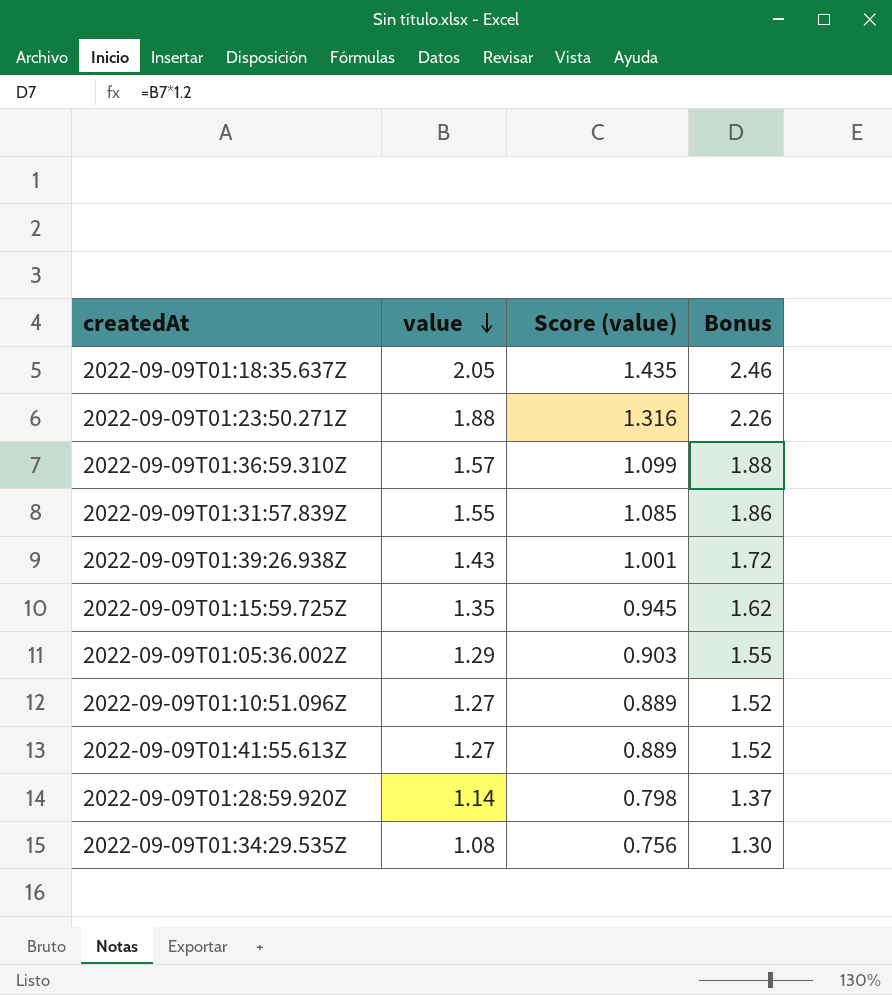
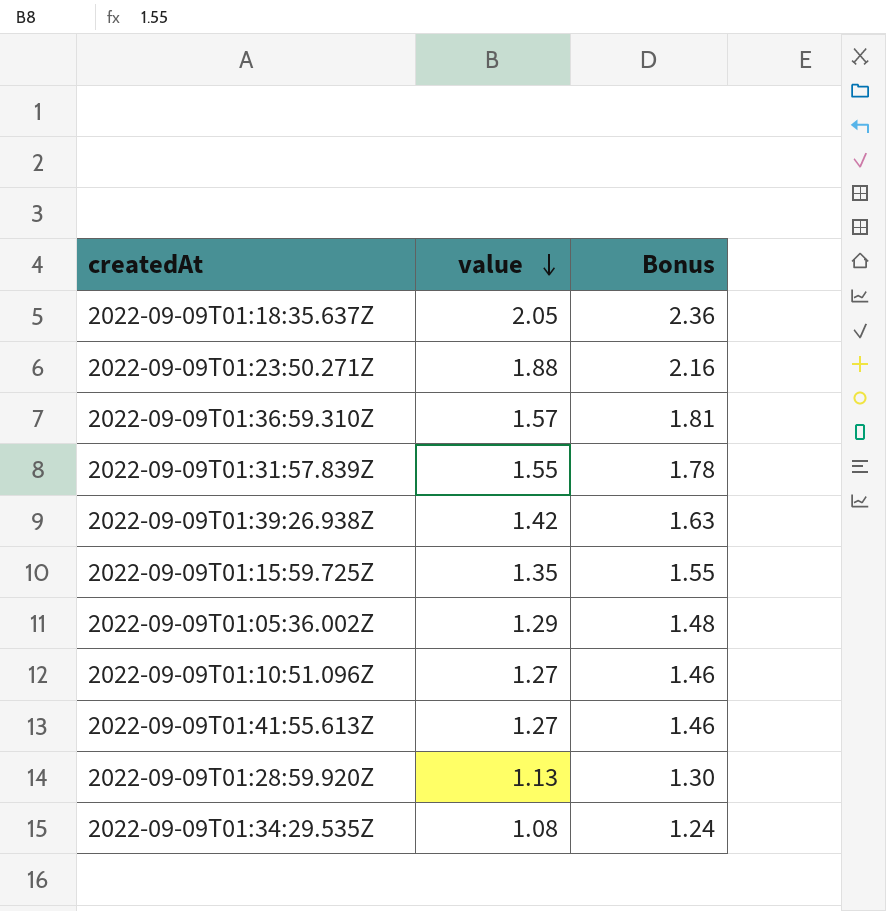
column Score (value) | formula: [value] * 0.7 -> none
column Bonus | formula: [value] * 1.2 -> [value] * 1.15
2022-09-09T01:39:26.938Z | value: 1.43 -> 1.42
2022-09-09T01:28:59.920Z | value: 1.14 -> 1.13

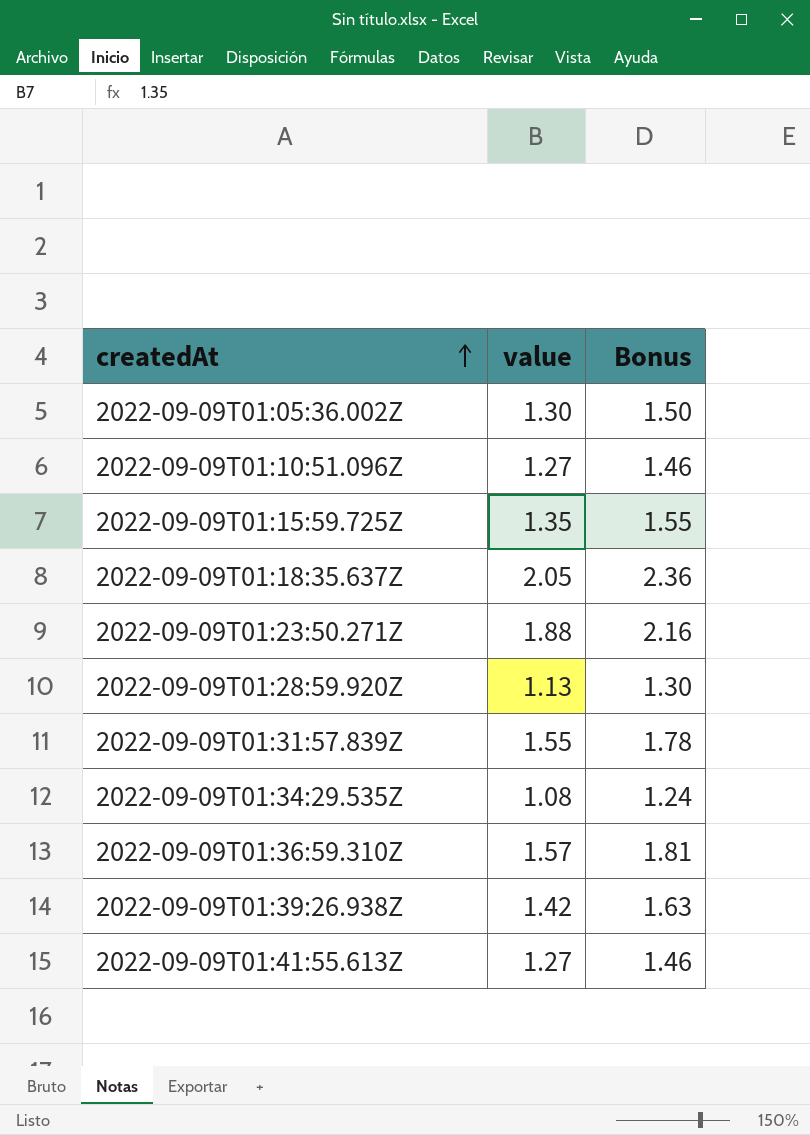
row order: value descending -> createdAt ascending
2022-09-09T01:05:36.002Z | value: 1.29 -> 1.30
2022-09-09T01:05:36.002Z | Bonus: 1.48 -> 1.50

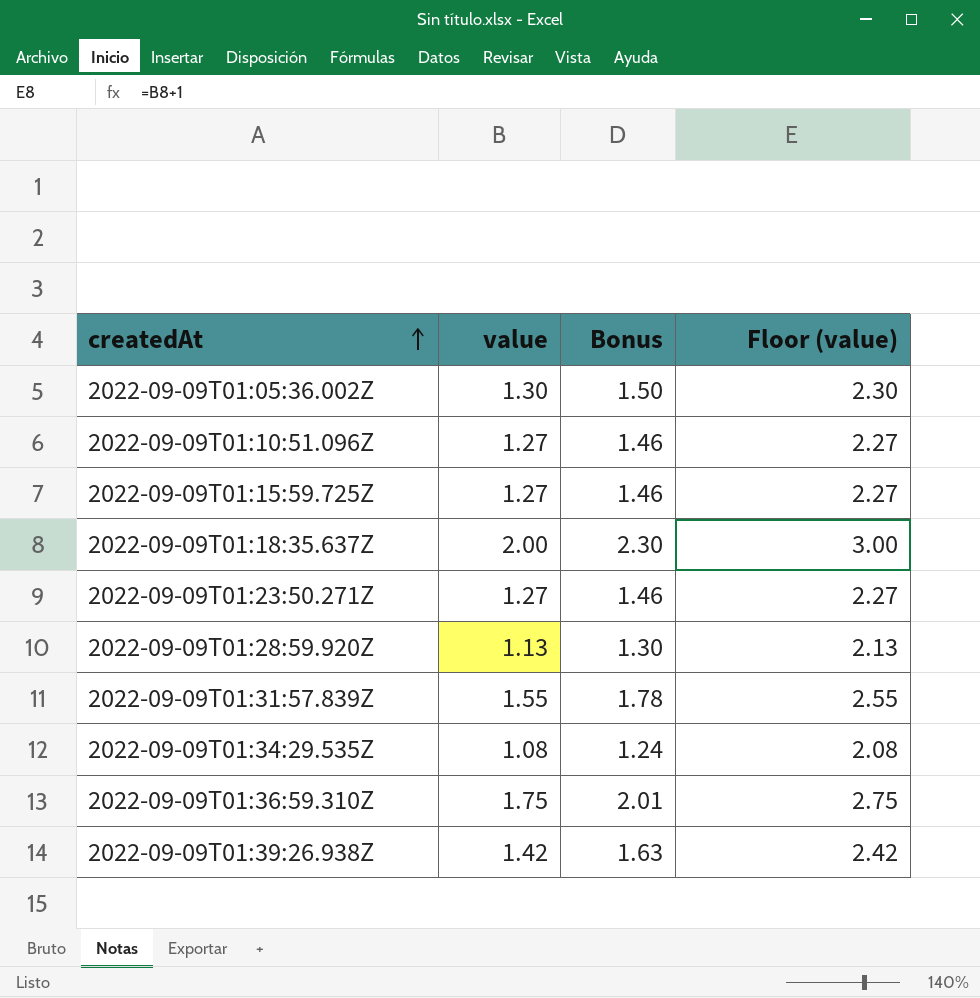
column Floor (value) | formula: none -> [value] + 1
row 2022-09-09T01:41:55.613Z: 1.27 | 1.46 -> none
2022-09-09T01:15:59.725Z | value: 1.35 -> 1.27
2022-09-09T01:15:59.725Z | Bonus: 1.55 -> 1.46
2022-09-09T01:18:35.637Z | value: 2.05 -> 2.00
2022-09-09T01:18:35.637Z | Bonus: 2.36 -> 2.30
2022-09-09T01:23:50.271Z | value: 1.88 -> 1.27
2022-09-09T01:23:50.271Z | Bonus: 2.16 -> 1.46
2022-09-09T01:36:59.310Z | value: 1.57 -> 1.75
2022-09-09T01:36:59.310Z | Bonus: 1.81 -> 2.01

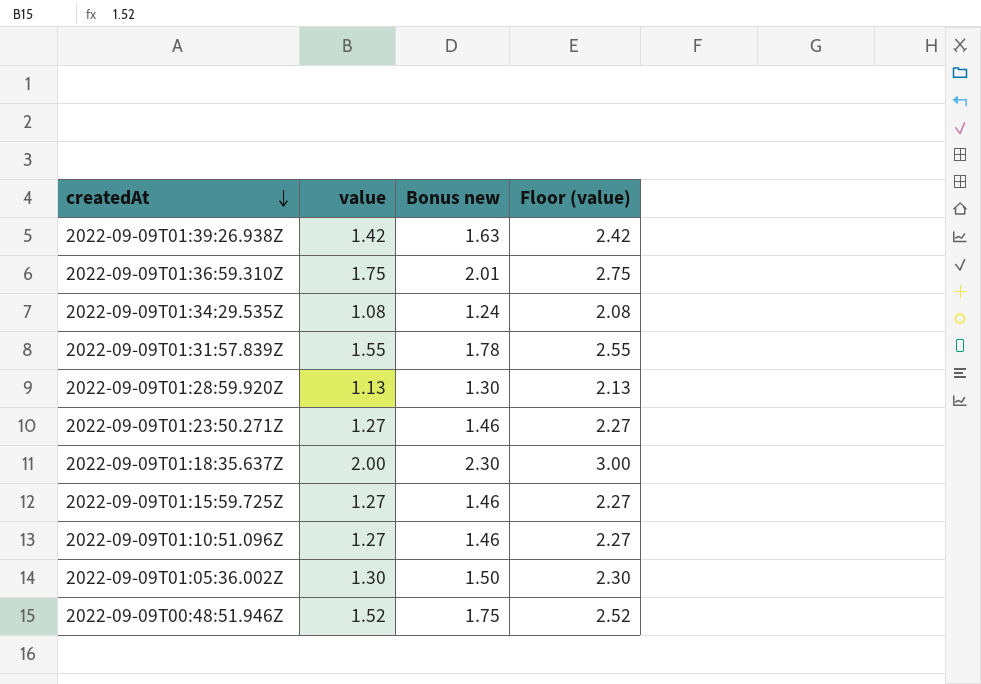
row order: createdAt ascending -> createdAt descending
column name: Bonus -> Bonus new
row 2022-09-09T00:48:51.946Z: none -> 1.52 | 1.75 | 2.52

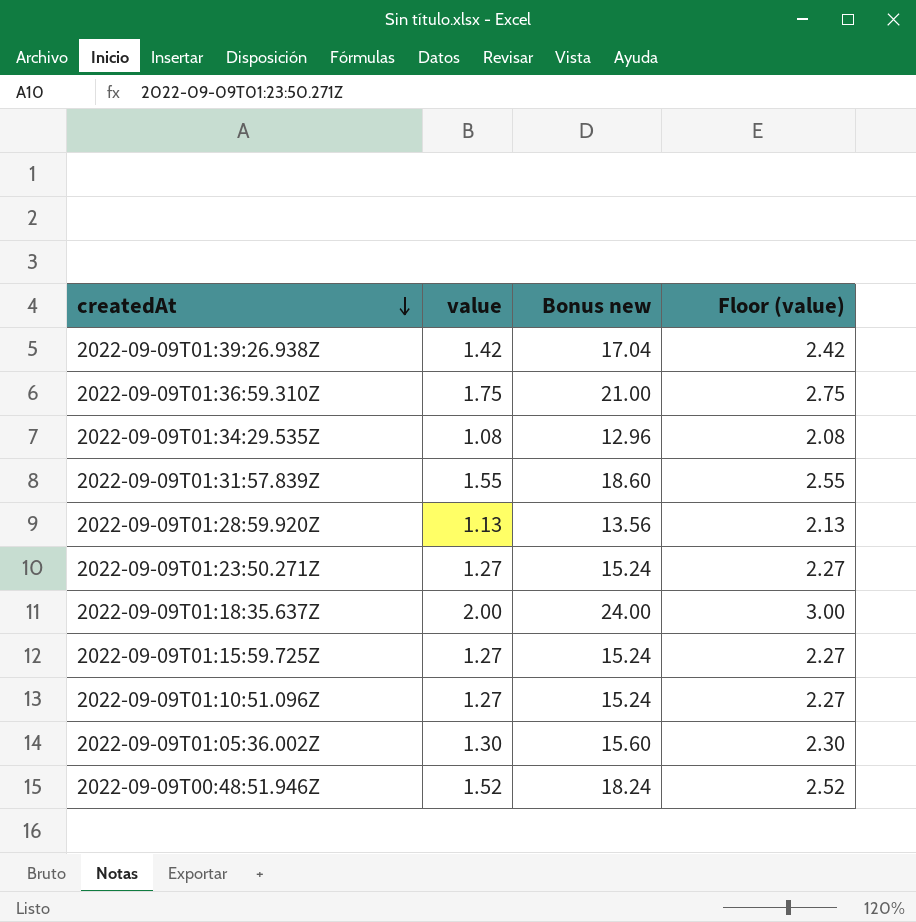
column Bonus new | formula: [value] * 1.15 -> [value] * 12

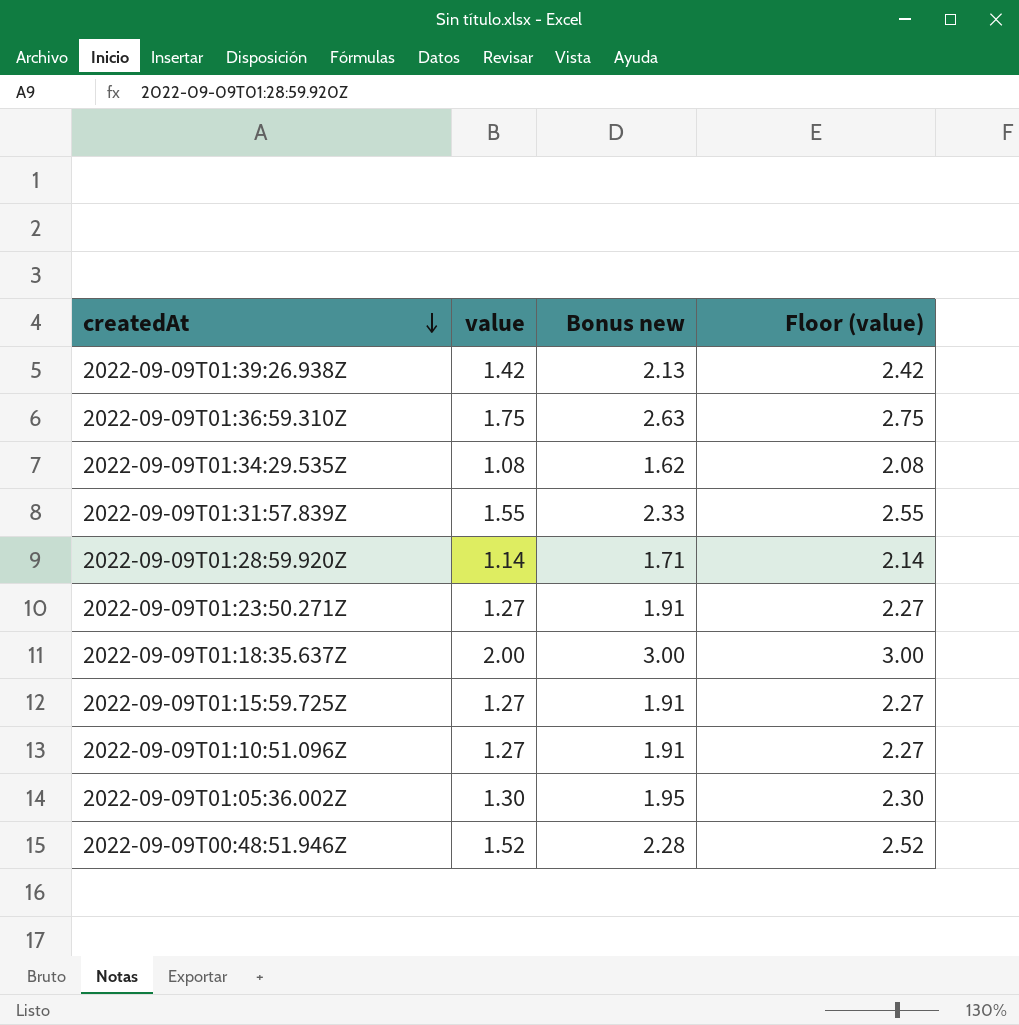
column Bonus new | formula: [value] * 12 -> [value] * 1.5
2022-09-09T01:28:59.920Z | value: 1.13 -> 1.14
2022-09-09T01:28:59.920Z | Floor (value): 2.13 -> 2.14

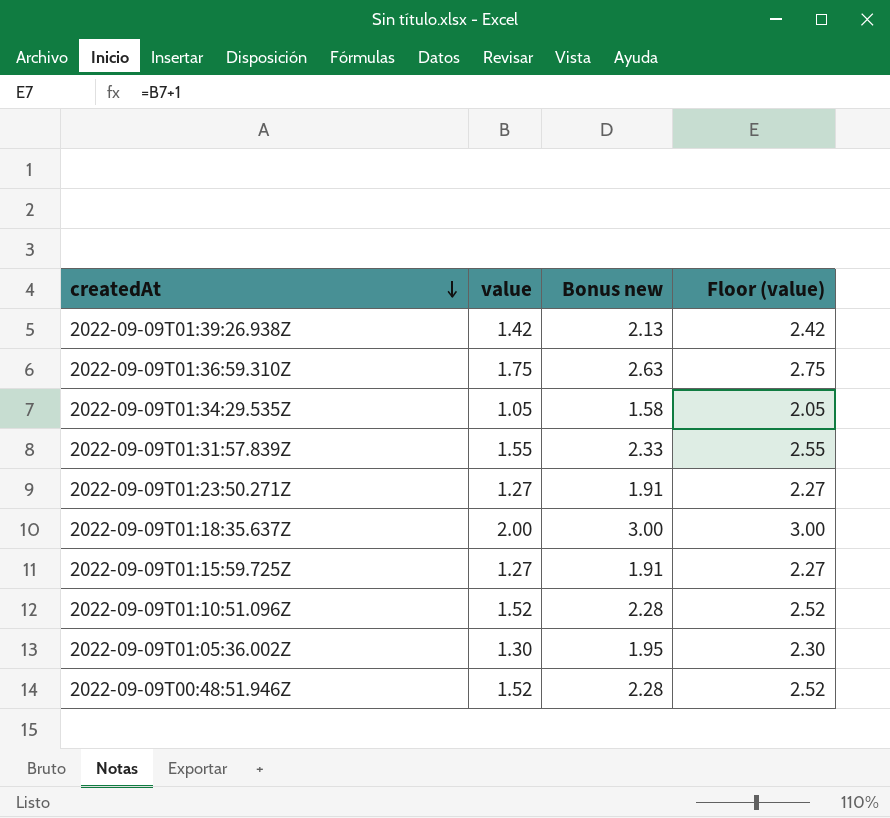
row 2022-09-09T01:28:59.920Z: 1.14 | 1.71 | 2.14 -> none
2022-09-09T01:34:29.535Z | value: 1.08 -> 1.05
2022-09-09T01:34:29.535Z | Bonus new: 1.62 -> 1.58
2022-09-09T01:34:29.535Z | Floor (value): 2.08 -> 2.05
2022-09-09T01:10:51.096Z | value: 1.27 -> 1.52
2022-09-09T01:10:51.096Z | Bonus new: 1.91 -> 2.28
2022-09-09T01:10:51.096Z | Floor (value): 2.27 -> 2.52

